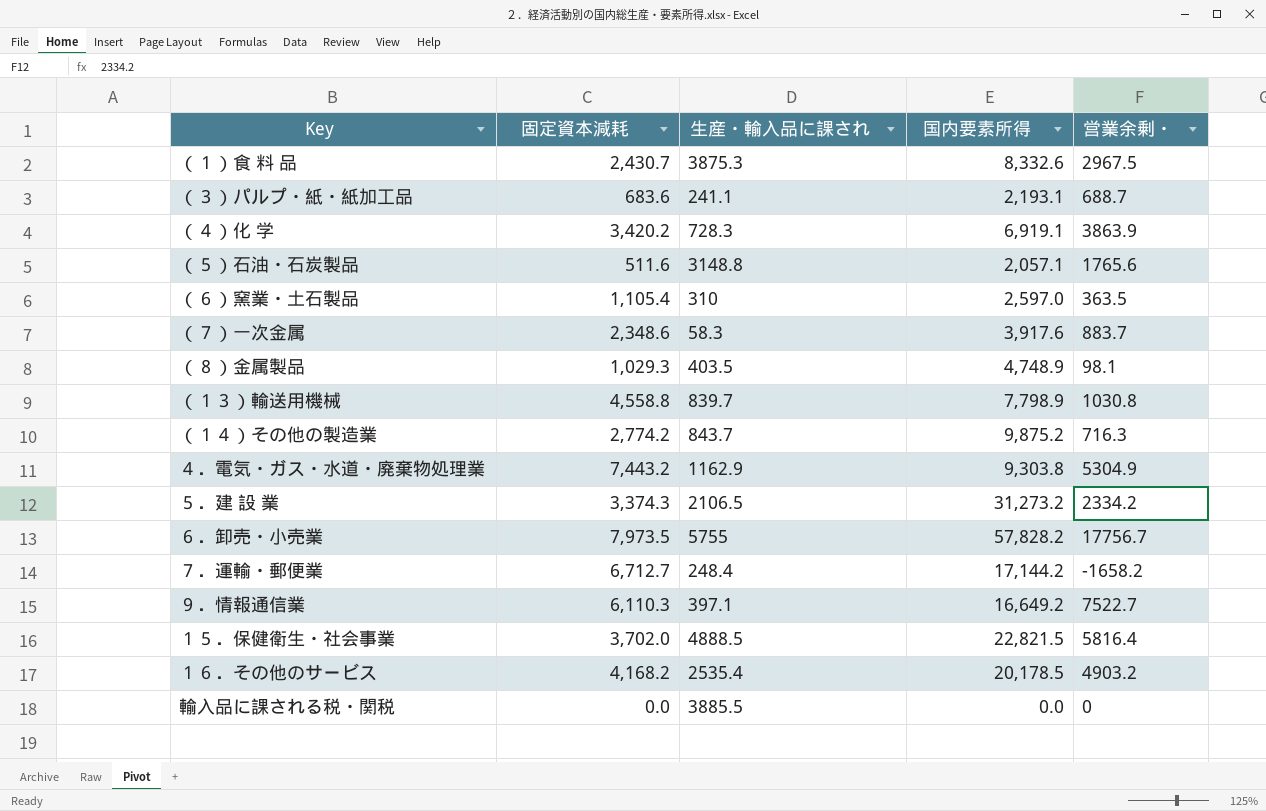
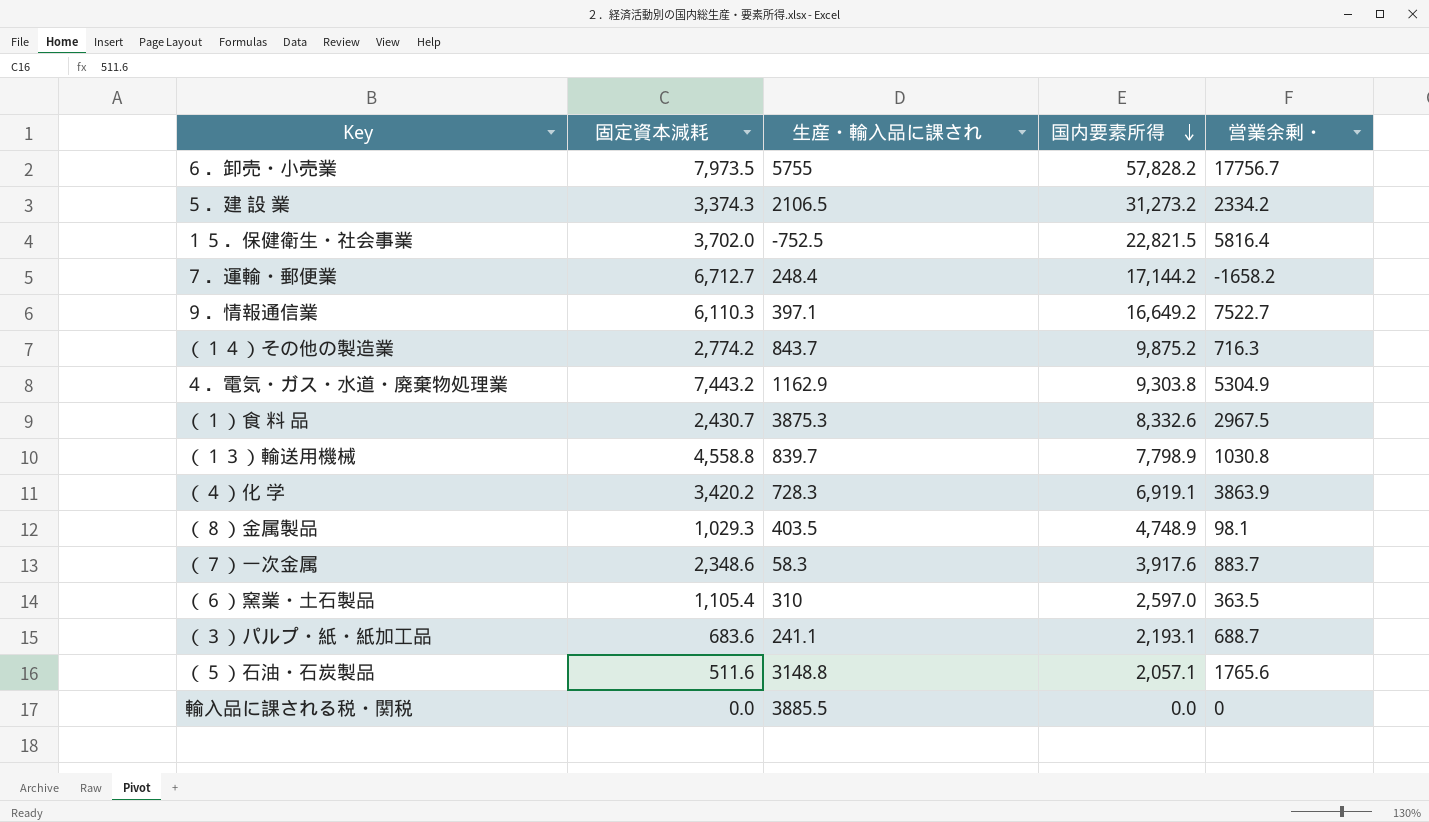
row order: none -> 国内要素所得 descending
row １６．その他のサービス: 4,168.2 | 2535.4 | 20,178.5 | 4903.2 -> none
１５．保健衛生・社会事業 | 生産・輸入品に課され: 4888.5 -> -752.5

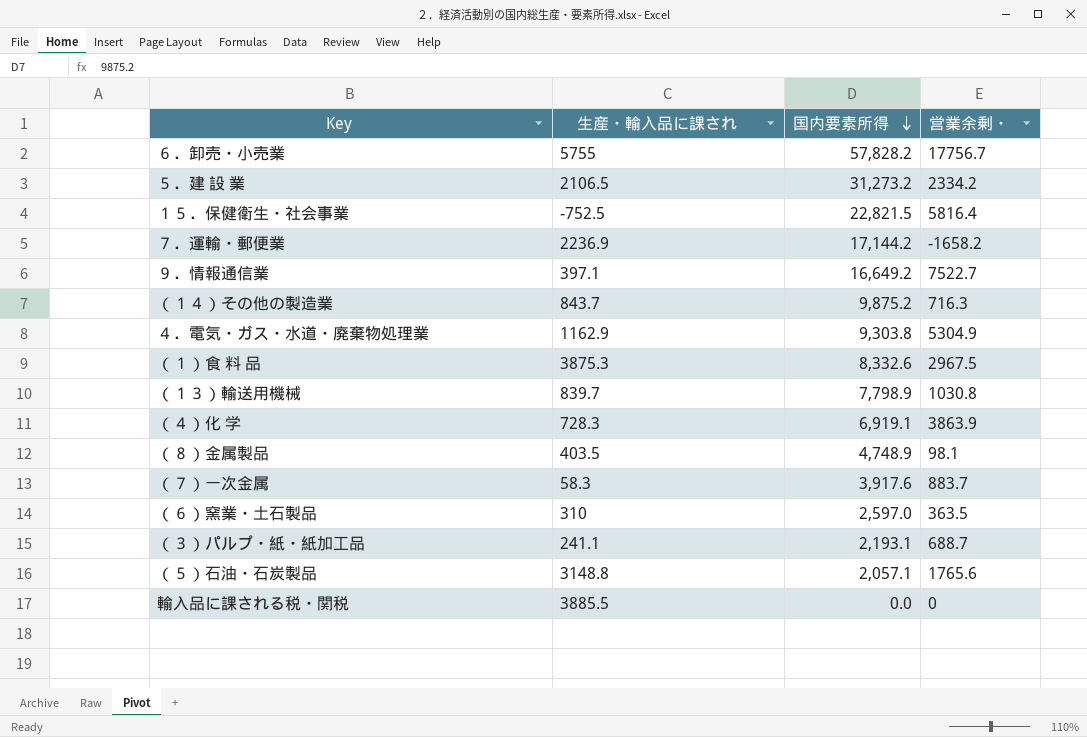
column 固定資本減耗 | position: 2 -> none
７．運輸・郵便業 | 生産・輸入品に課され: 248.4 -> 2236.9

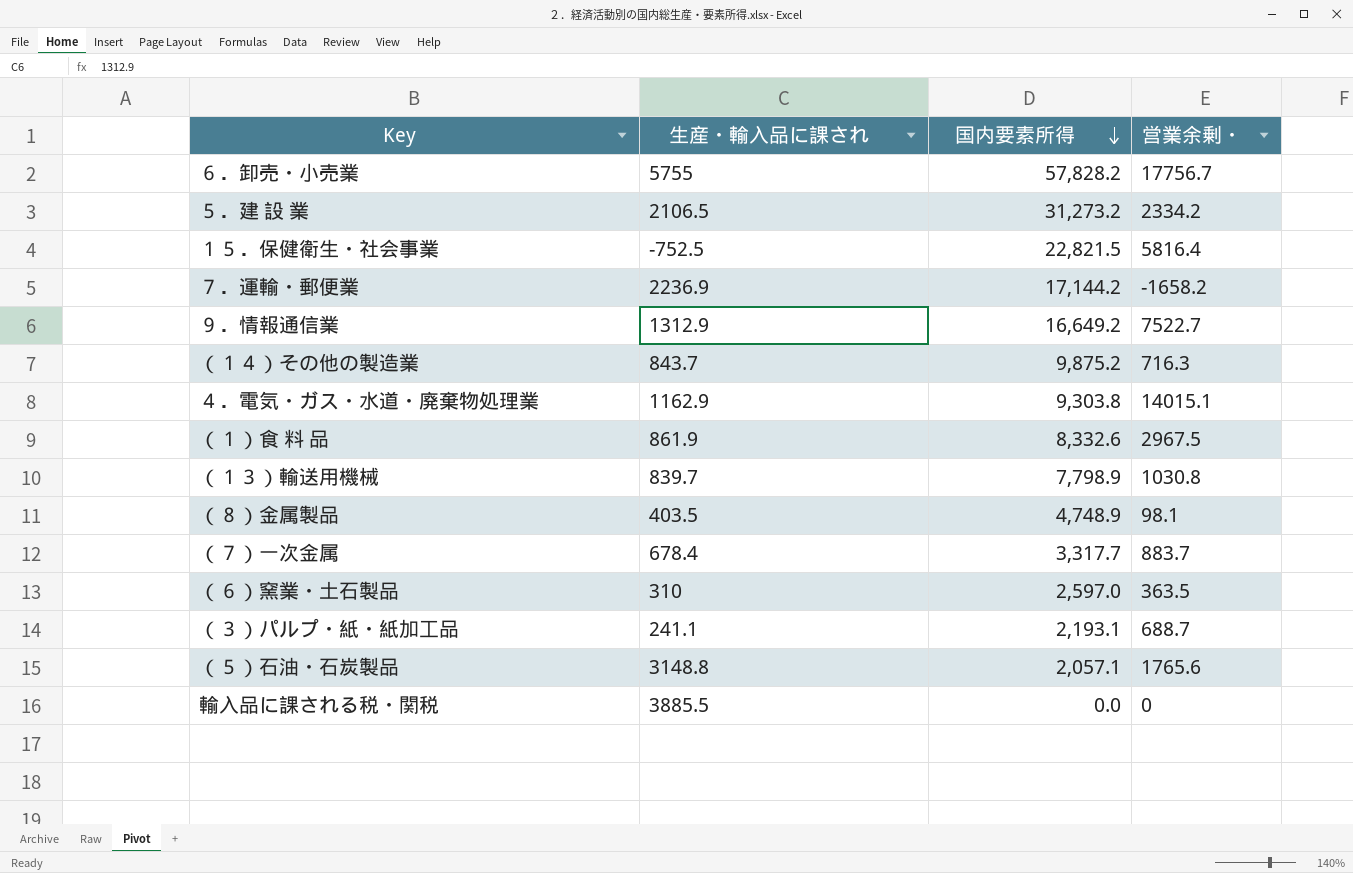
row （４）化 学: 728.3 | 6,919.1 | 3863.9 -> none
９．情報通信業 | 生産・輸入品に課され: 397.1 -> 1312.9
４．電気・ガス・水道・廃棄物処理業 | 営業余剰・: 5304.9 -> 14015.1
（１）食 料 品 | 生産・輸入品に課され: 3875.3 -> 861.9
（７）一次金属 | 生産・輸入品に課され: 58.3 -> 678.4
（７）一次金属 | 国内要素所得: 3,917.6 -> 3,317.7

